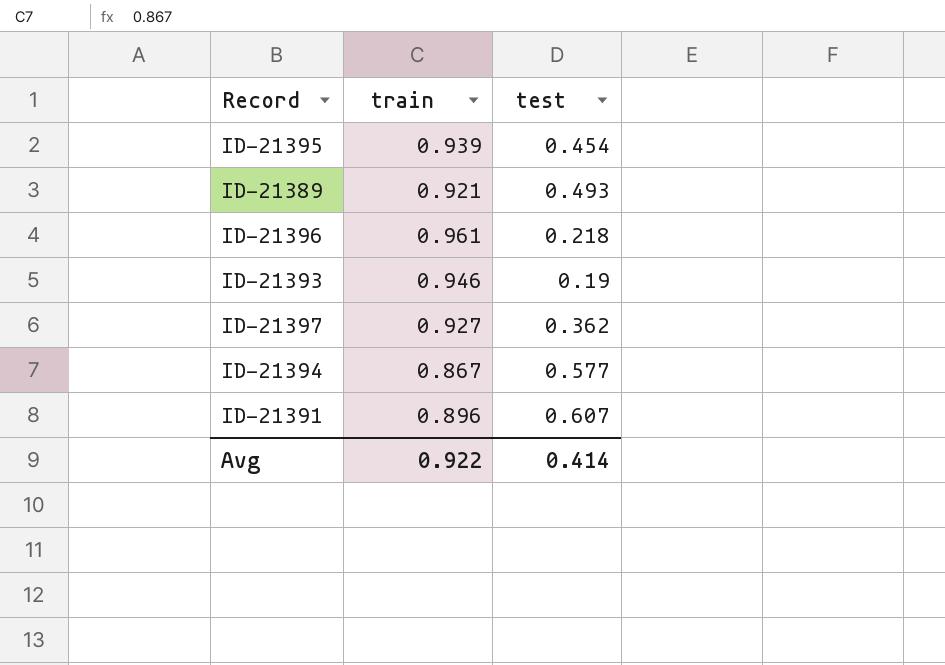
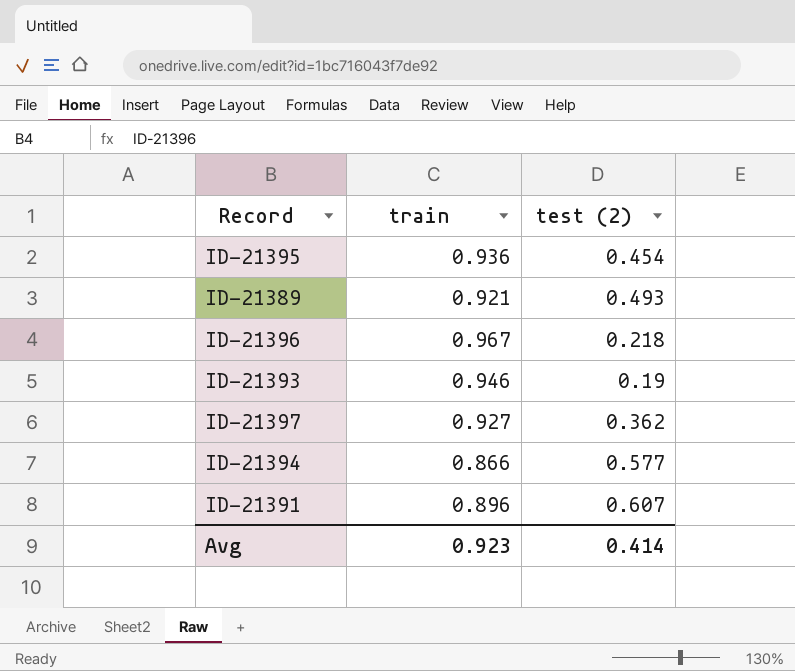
column name: test -> test (2)
ID-21395 | train: 0.939 -> 0.936
ID-21396 | train: 0.961 -> 0.967
ID-21394 | train: 0.867 -> 0.866
Avg | train: 0.922 -> 0.923

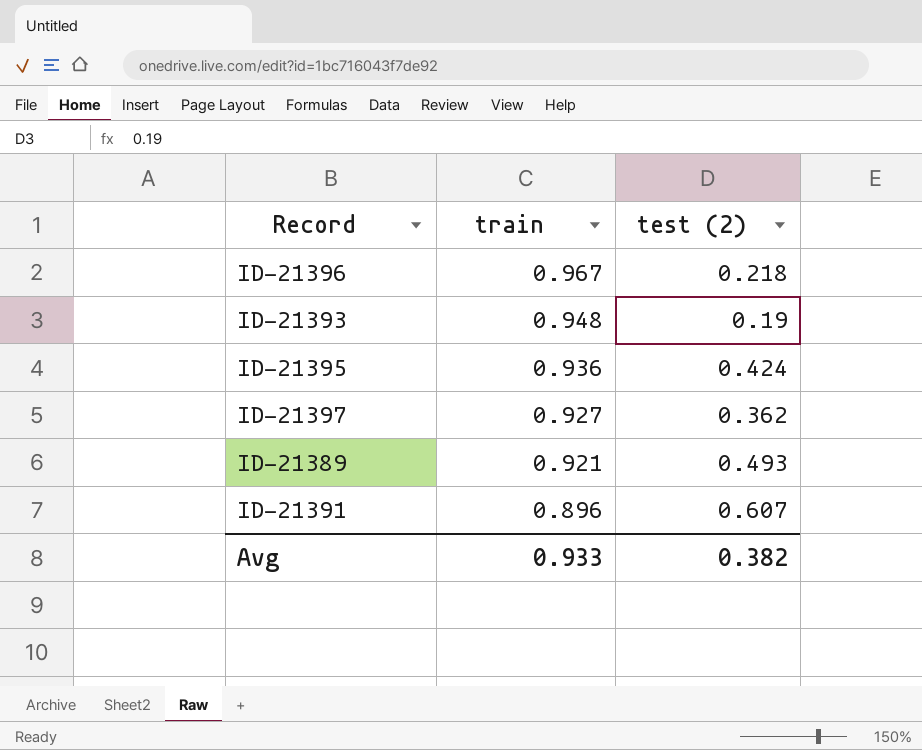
row order: none -> train descending
row ID-21394: 0.866 | 0.577 -> none
ID-21393 | train: 0.946 -> 0.948
ID-21395 | test (2): 0.454 -> 0.424
Avg | train: 0.923 -> 0.933
Avg | test (2): 0.414 -> 0.382

